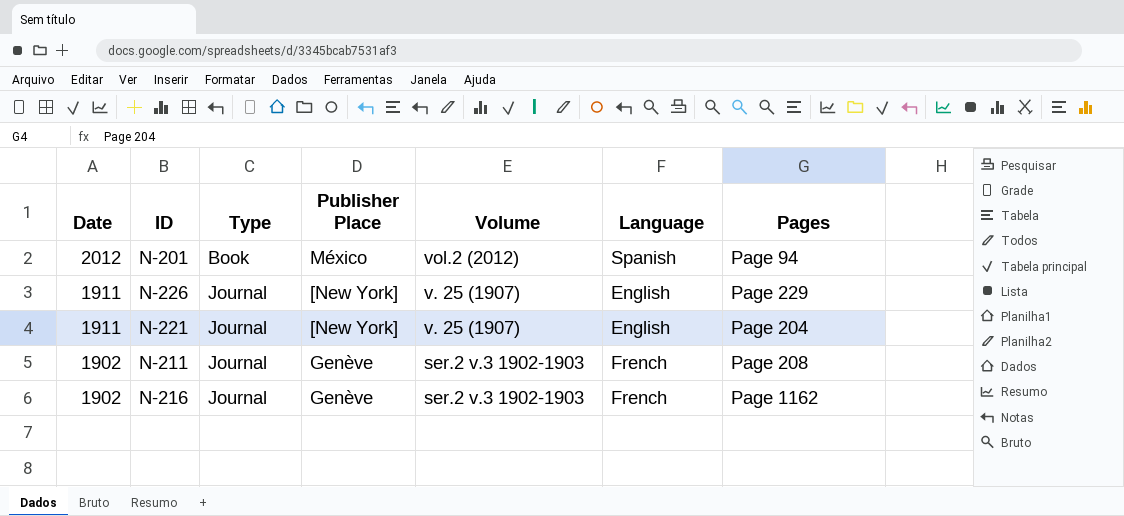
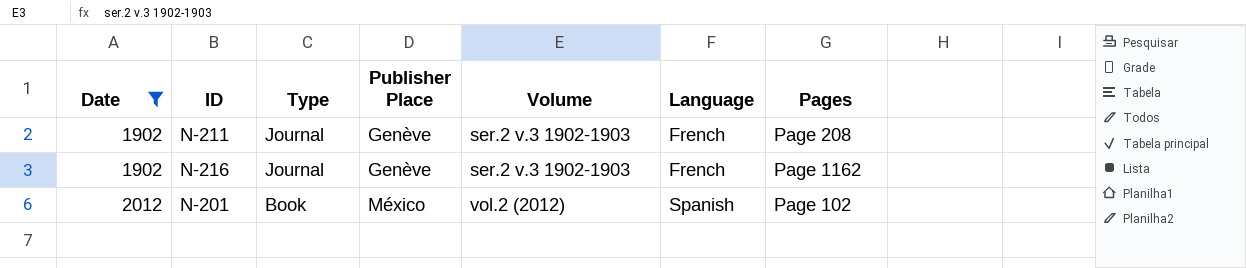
filter: none -> Date != 1911
row order: Date descending -> Date ascending
N-201 | Pages: Page 94 -> Page 102

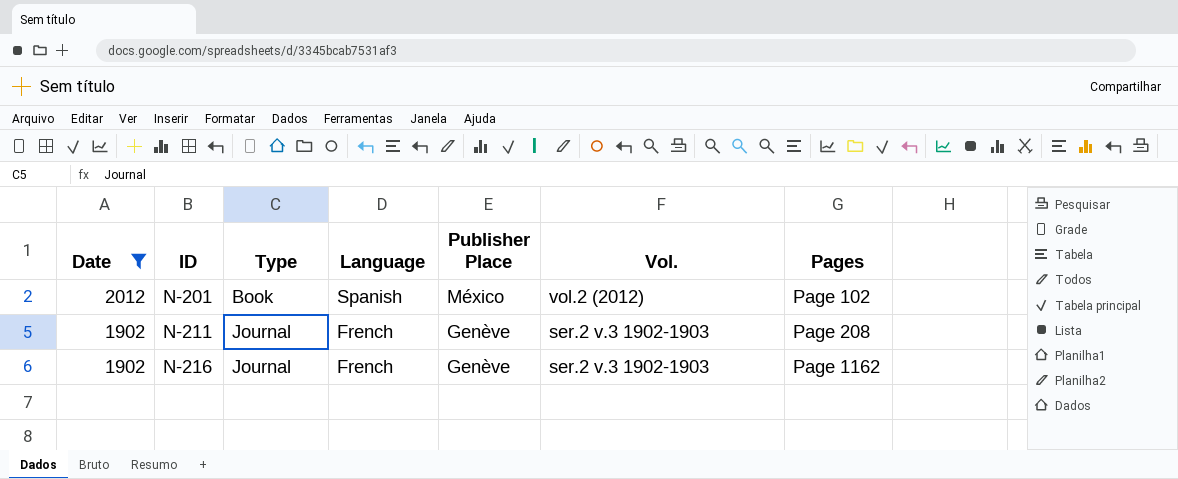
row order: Date ascending -> Date descending
column Language | position: 6 -> 4
column name: Volume -> Vol.

